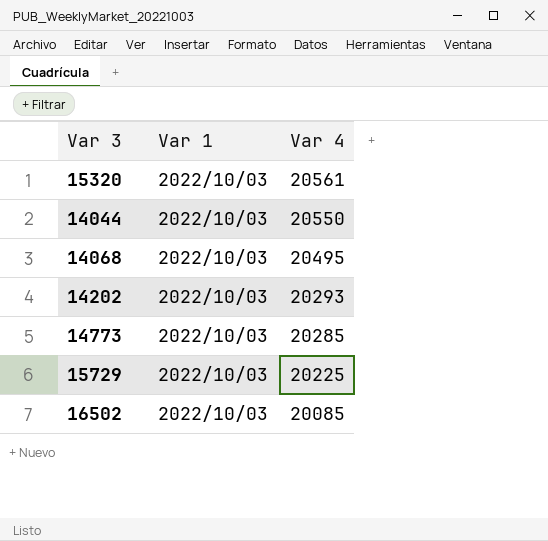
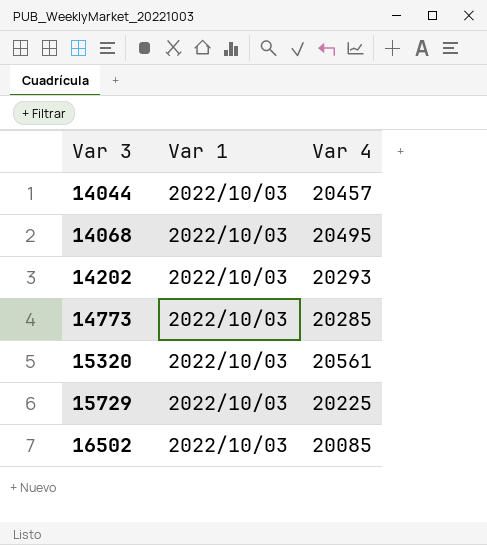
row order: Var 4 descending -> Var 3 ascending
14044 | Var 4: 20550 -> 20457

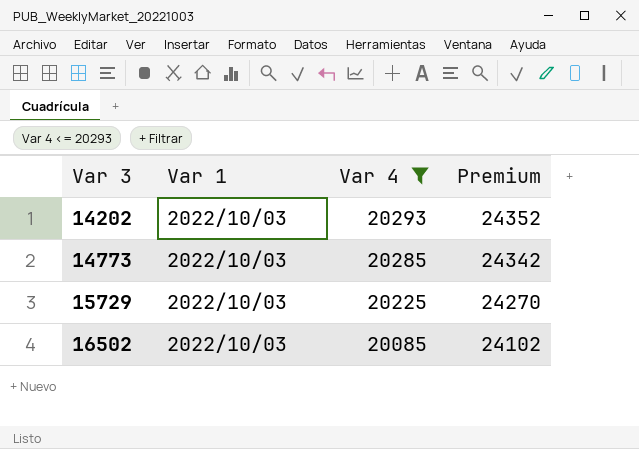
filter: none -> Var 4 <= 20293
column Premium | formula: none -> [Var 4] * 1.2

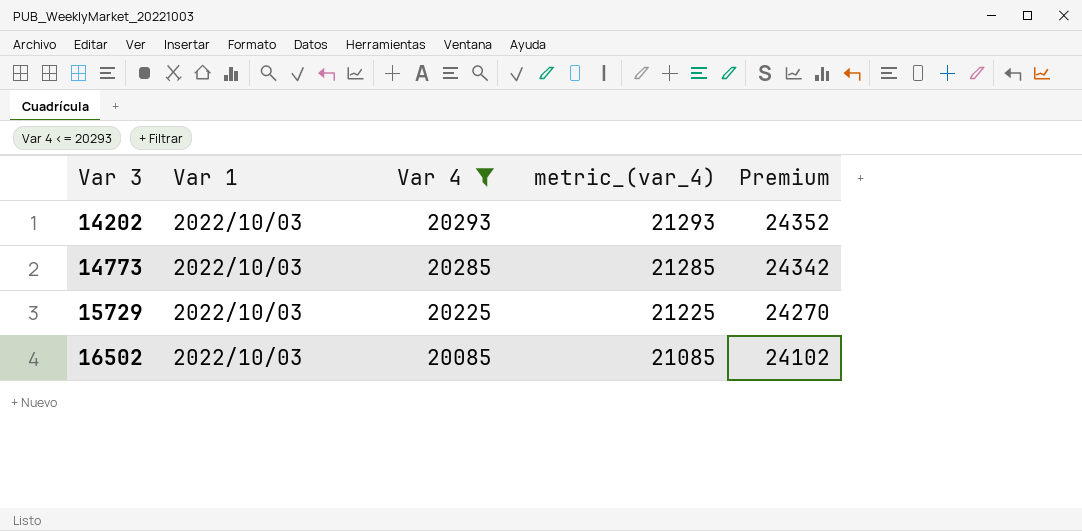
column metric_(var_4) | formula: none -> [Var 4] + 1000

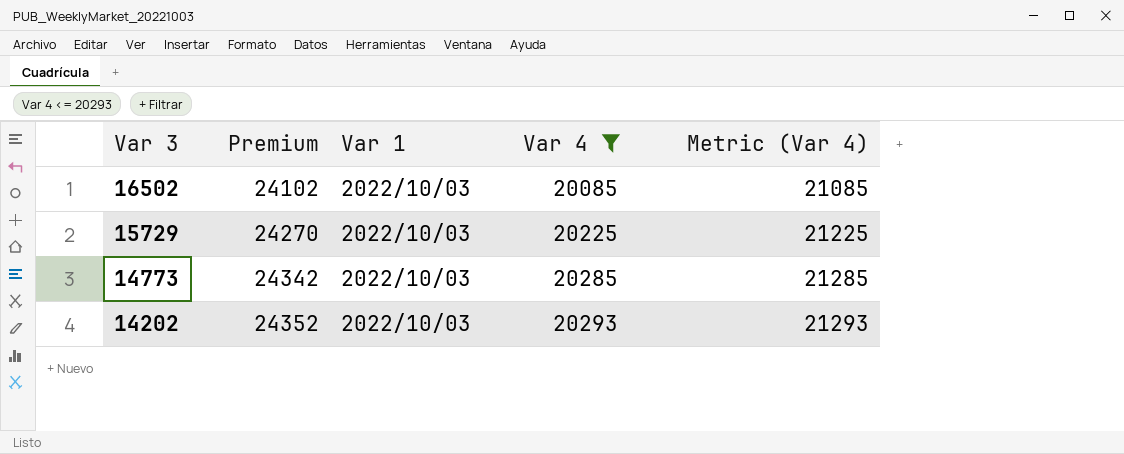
row order: Var 3 ascending -> Var 3 descending
column Premium | position: 5 -> 2
column name: metric_(var_4) -> Metric (Var 4)

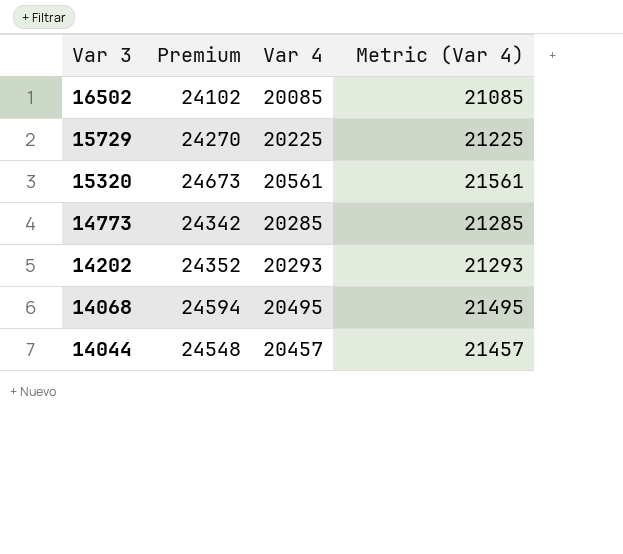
filter: Var 4 <= 20293 -> none
column Var 1 | position: 3 -> none

